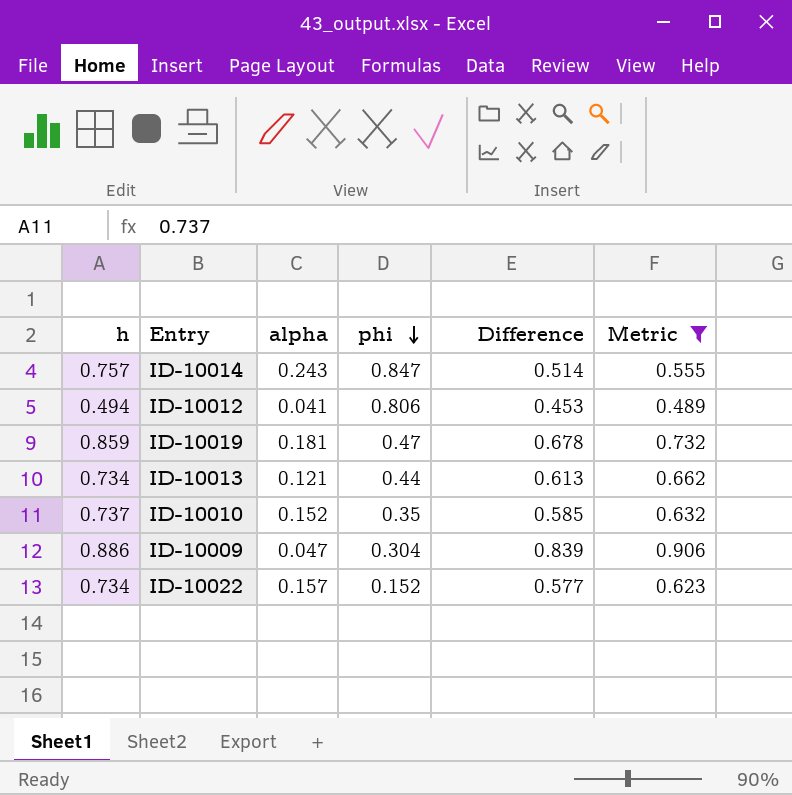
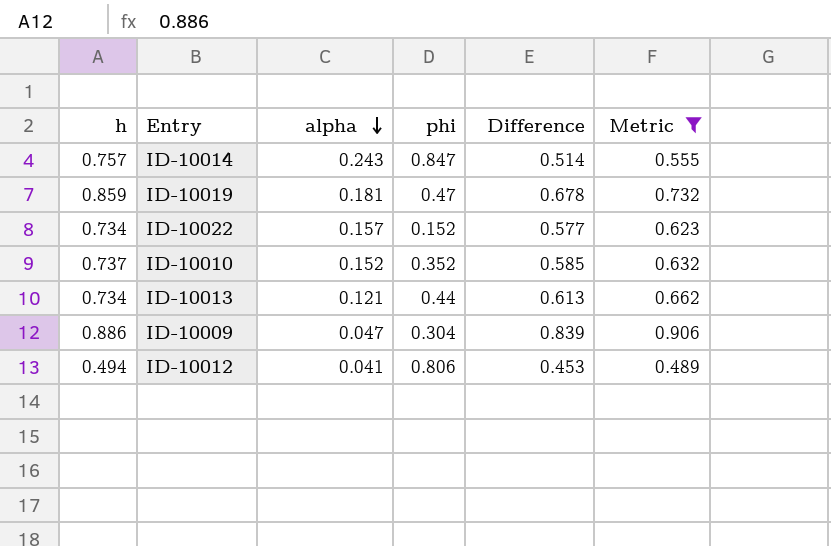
row order: phi descending -> alpha descending
ID-10010 | phi: 0.35 -> 0.352

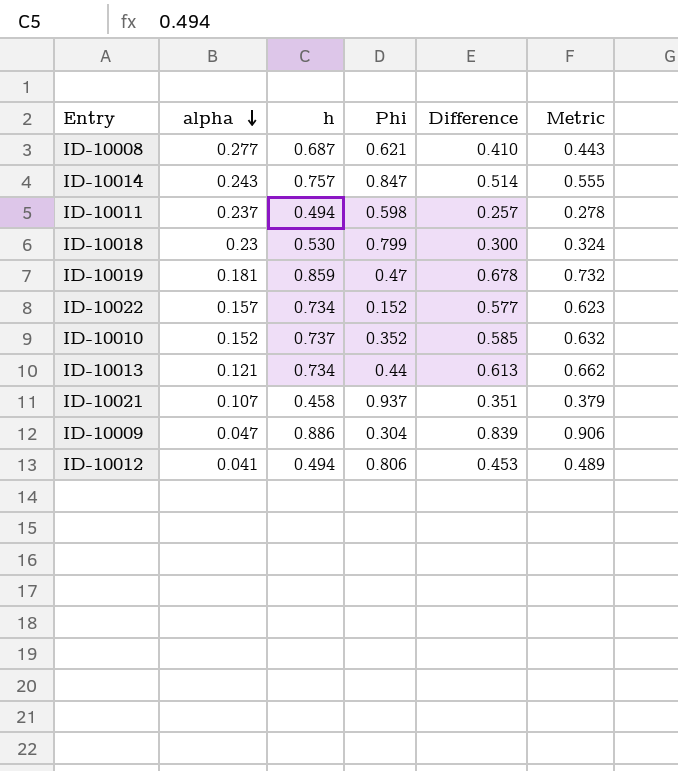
filter: Metric >= 0.489 -> none
column h | position: 1 -> 3
column name: phi -> Phi

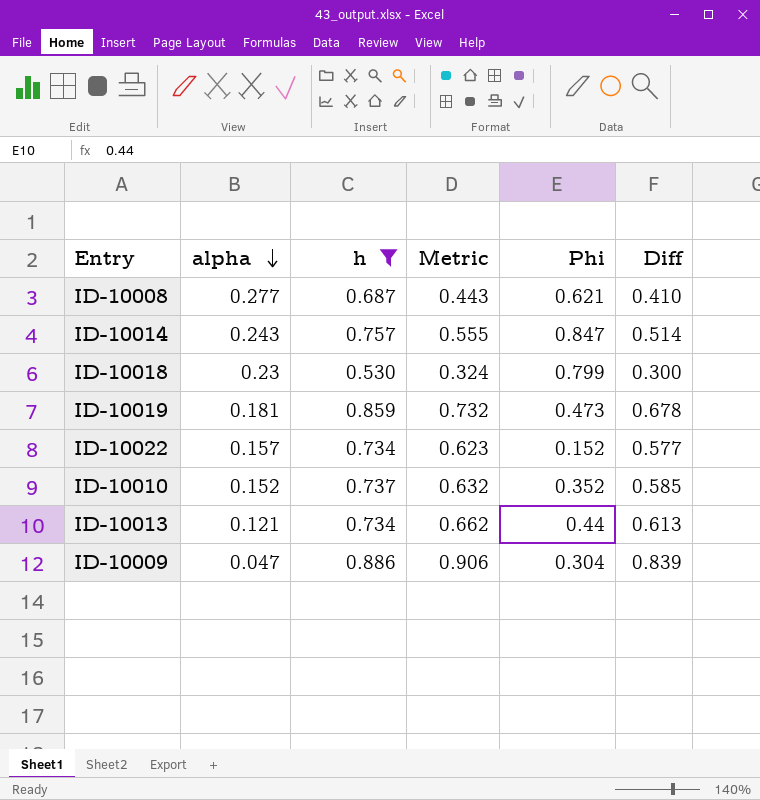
filter: none -> h >= 0.530
column Metric | position: 6 -> 4
column name: Difference -> Diff
ID-10019 | Phi: 0.47 -> 0.473

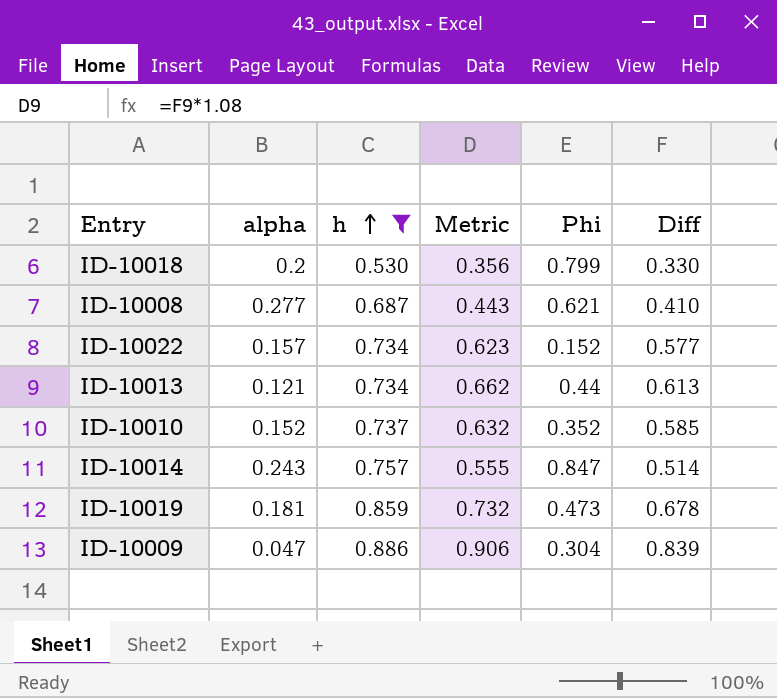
row order: alpha descending -> h ascending
ID-10018 | alpha: 0.23 -> 0.2
ID-10018 | Metric: 0.324 -> 0.356
ID-10018 | Diff: 0.300 -> 0.330

